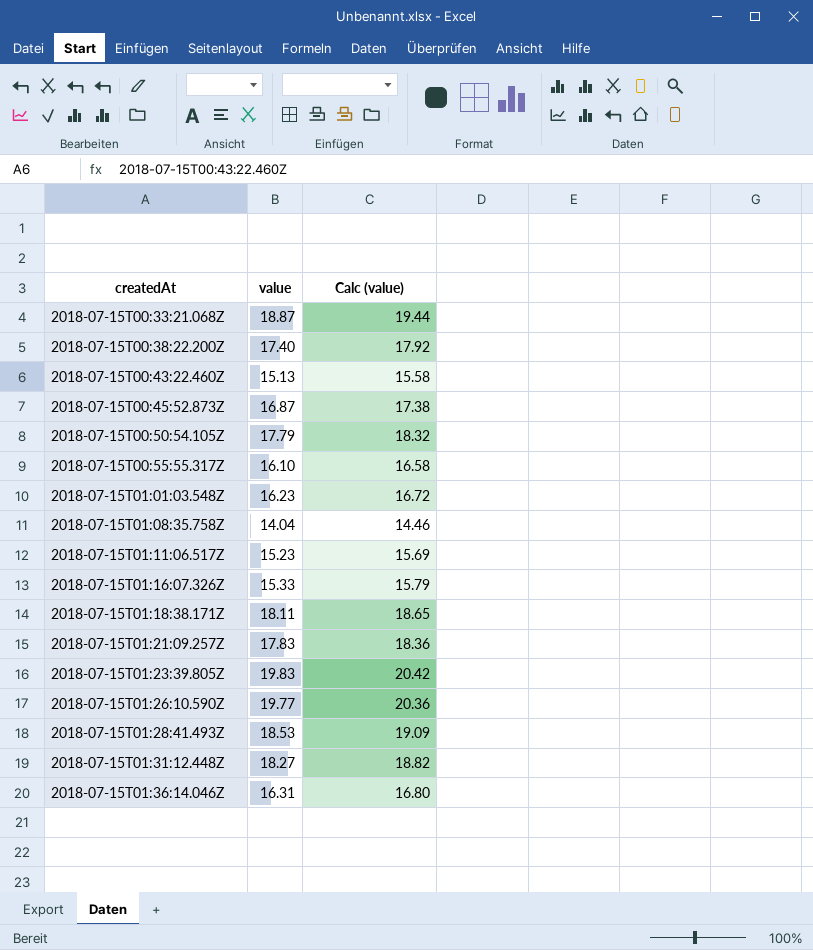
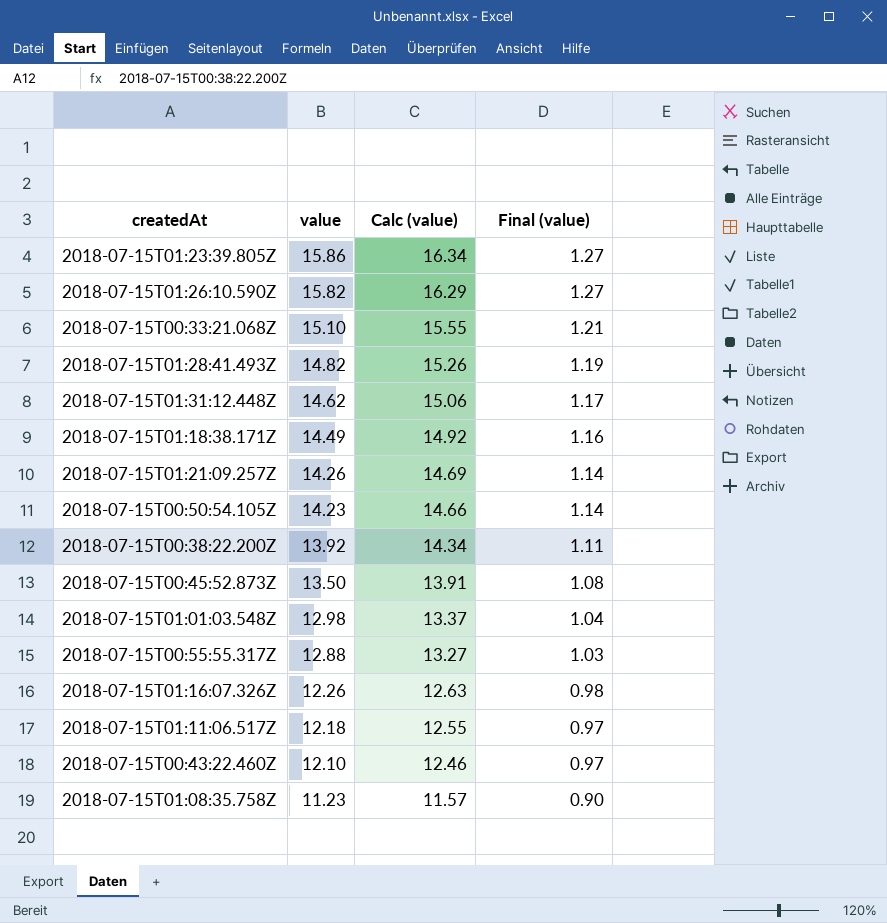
row order: createdAt ascending -> value descending
column Final (value) | formula: none -> [value] * 0.08
row 2018-07-15T01:36:14.046Z: 16.31 | 16.80 -> none
2018-07-15T01:23:39.805Z | value: 19.83 -> 15.86
2018-07-15T01:23:39.805Z | Calc (value): 20.42 -> 16.34
2018-07-15T01:26:10.590Z | value: 19.77 -> 15.82
2018-07-15T01:26:10.590Z | Calc (value): 20.36 -> 16.29
2018-07-15T00:33:21.068Z | value: 18.87 -> 15.10
2018-07-15T00:33:21.068Z | Calc (value): 19.44 -> 15.55
2018-07-15T01:28:41.493Z | value: 18.53 -> 14.82
2018-07-15T01:28:41.493Z | Calc (value): 19.09 -> 15.26
2018-07-15T01:31:12.448Z | value: 18.27 -> 14.62
2018-07-15T01:31:12.448Z | Calc (value): 18.82 -> 15.06
2018-07-15T01:18:38.171Z | value: 18.11 -> 14.49
2018-07-15T01:18:38.171Z | Calc (value): 18.65 -> 14.92
2018-07-15T01:21:09.257Z | value: 17.83 -> 14.26
2018-07-15T01:21:09.257Z | Calc (value): 18.36 -> 14.69
2018-07-15T00:50:54.105Z | value: 17.79 -> 14.23
2018-07-15T00:50:54.105Z | Calc (value): 18.32 -> 14.66
2018-07-15T00:38:22.200Z | value: 17.40 -> 13.92
2018-07-15T00:38:22.200Z | Calc (value): 17.92 -> 14.34
2018-07-15T00:45:52.873Z | value: 16.87 -> 13.50
2018-07-15T00:45:52.873Z | Calc (value): 17.38 -> 13.91
2018-07-15T01:01:03.548Z | value: 16.23 -> 12.98
2018-07-15T01:01:03.548Z | Calc (value): 16.72 -> 13.37
2018-07-15T00:55:55.317Z | value: 16.10 -> 12.88
2018-07-15T00:55:55.317Z | Calc (value): 16.58 -> 13.27
2018-07-15T01:16:07.326Z | value: 15.33 -> 12.26
2018-07-15T01:16:07.326Z | Calc (value): 15.79 -> 12.63
2018-07-15T01:11:06.517Z | value: 15.23 -> 12.18
2018-07-15T01:11:06.517Z | Calc (value): 15.69 -> 12.55
2018-07-15T00:43:22.460Z | value: 15.13 -> 12.10
2018-07-15T00:43:22.460Z | Calc (value): 15.58 -> 12.46
2018-07-15T01:08:35.758Z | value: 14.04 -> 11.23
2018-07-15T01:08:35.758Z | Calc (value): 14.46 -> 11.57

